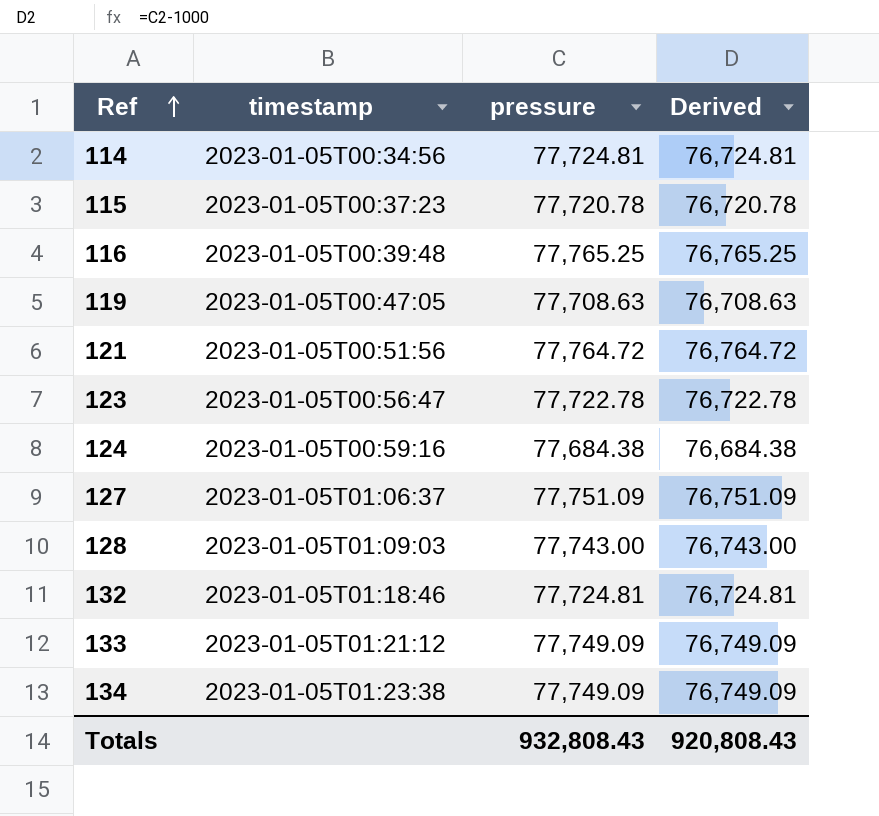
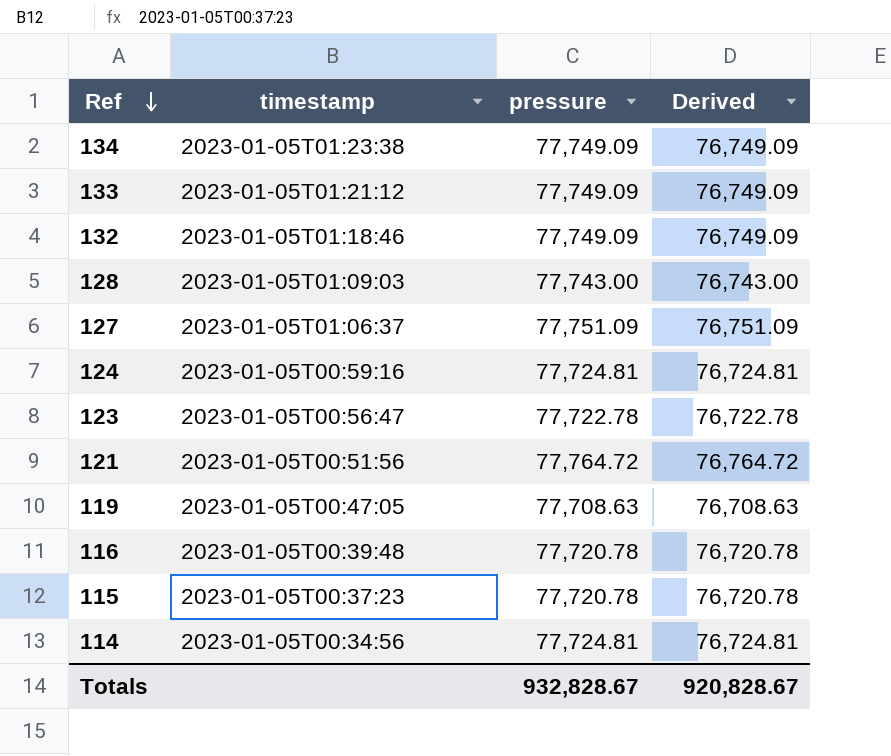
row order: Ref ascending -> Ref descending
132 | pressure: 77,724.81 -> 77,749.09
132 | Derived: 76,724.81 -> 76,749.09
124 | pressure: 77,684.38 -> 77,724.81
124 | Derived: 76,684.38 -> 76,724.81
116 | pressure: 77,765.25 -> 77,720.78
116 | Derived: 76,765.25 -> 76,720.78
Totals | pressure: 932,808.43 -> 932,828.67
Totals | Derived: 920,808.43 -> 920,828.67

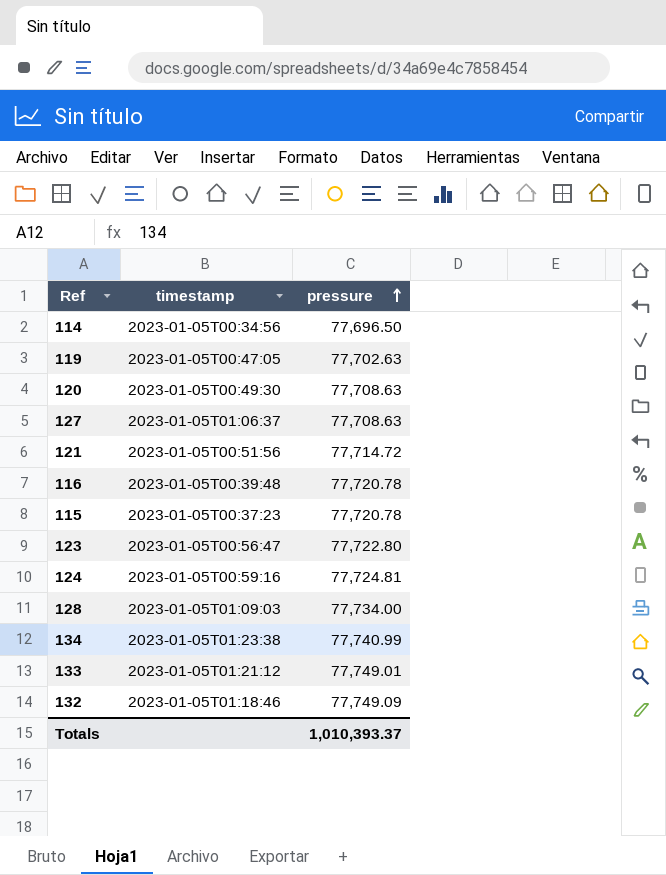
row order: Ref descending -> pressure ascending
column Derived | formula: [pressure] - 1000 -> none
114 | pressure: 77,724.81 -> 77,696.50
119 | pressure: 77,708.63 -> 77,702.63
row 120: none -> 2023-01-05T00:49:30 | 77,708.63
127 | pressure: 77,751.09 -> 77,708.63
121 | pressure: 77,764.72 -> 77,714.72
123 | pressure: 77,722.78 -> 77,722.80
128 | pressure: 77,743.00 -> 77,734.00
134 | pressure: 77,749.09 -> 77,740.99
133 | pressure: 77,749.09 -> 77,749.01
Totals | pressure: 932,828.67 -> 1,010,393.37

